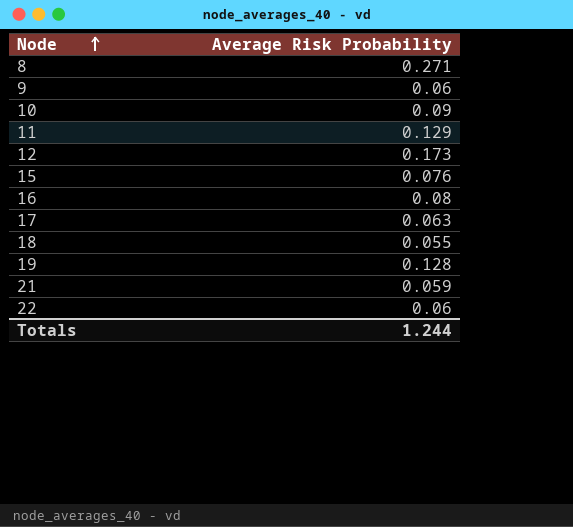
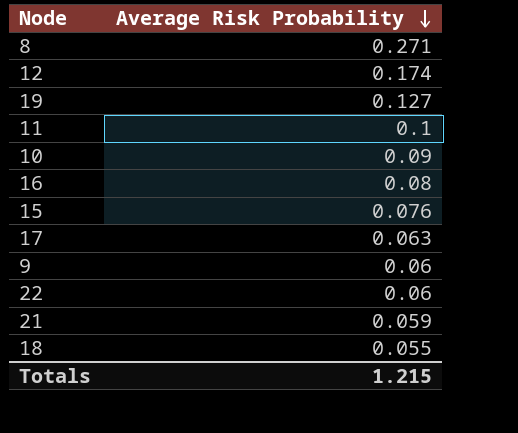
row order: Node ascending -> Average Risk Probability descending
12 | Average Risk Probability: 0.173 -> 0.174
19 | Average Risk Probability: 0.128 -> 0.127
11 | Average Risk Probability: 0.129 -> 0.1
Totals | Average Risk Probability: 1.244 -> 1.215

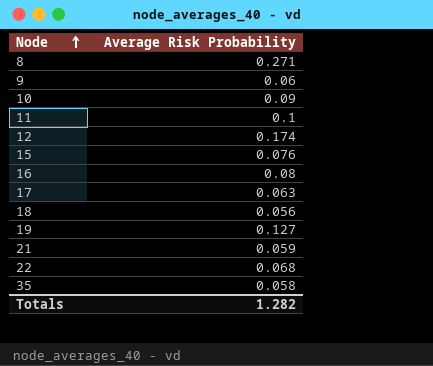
row order: Average Risk Probability descending -> Node ascending
18 | Average Risk Probability: 0.055 -> 0.056
22 | Average Risk Probability: 0.06 -> 0.068
row 35: none -> 0.058
Totals | Average Risk Probability: 1.215 -> 1.282

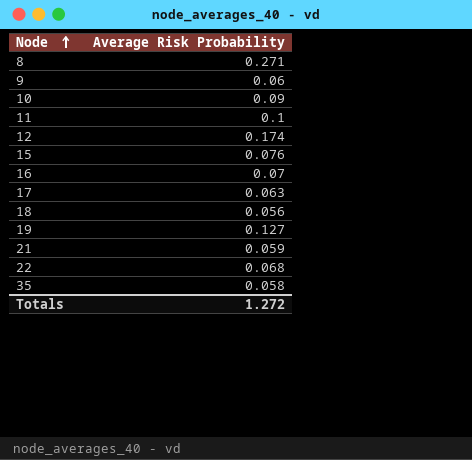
16 | Average Risk Probability: 0.08 -> 0.07
Totals | Average Risk Probability: 1.282 -> 1.272

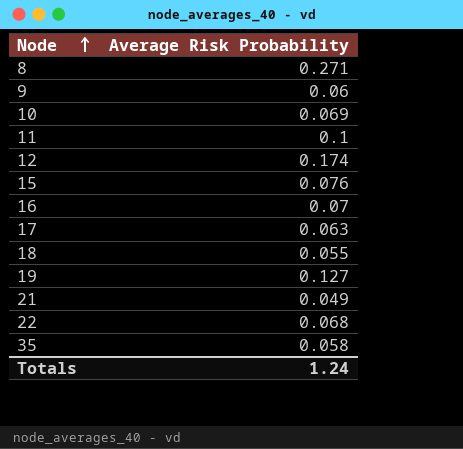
10 | Average Risk Probability: 0.09 -> 0.069
18 | Average Risk Probability: 0.056 -> 0.055
21 | Average Risk Probability: 0.059 -> 0.049
Totals | Average Risk Probability: 1.272 -> 1.24

